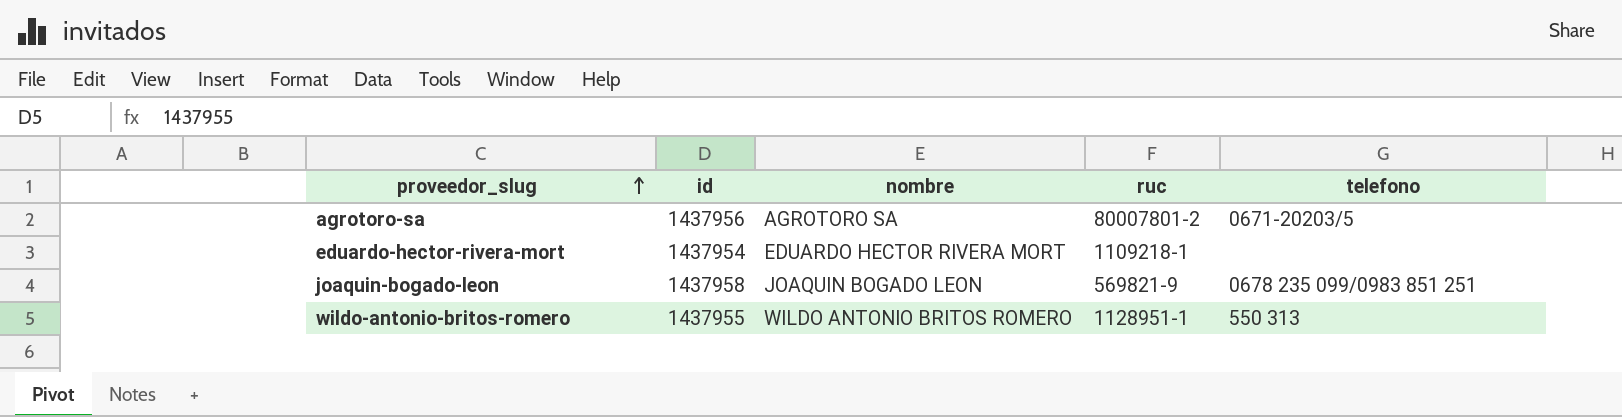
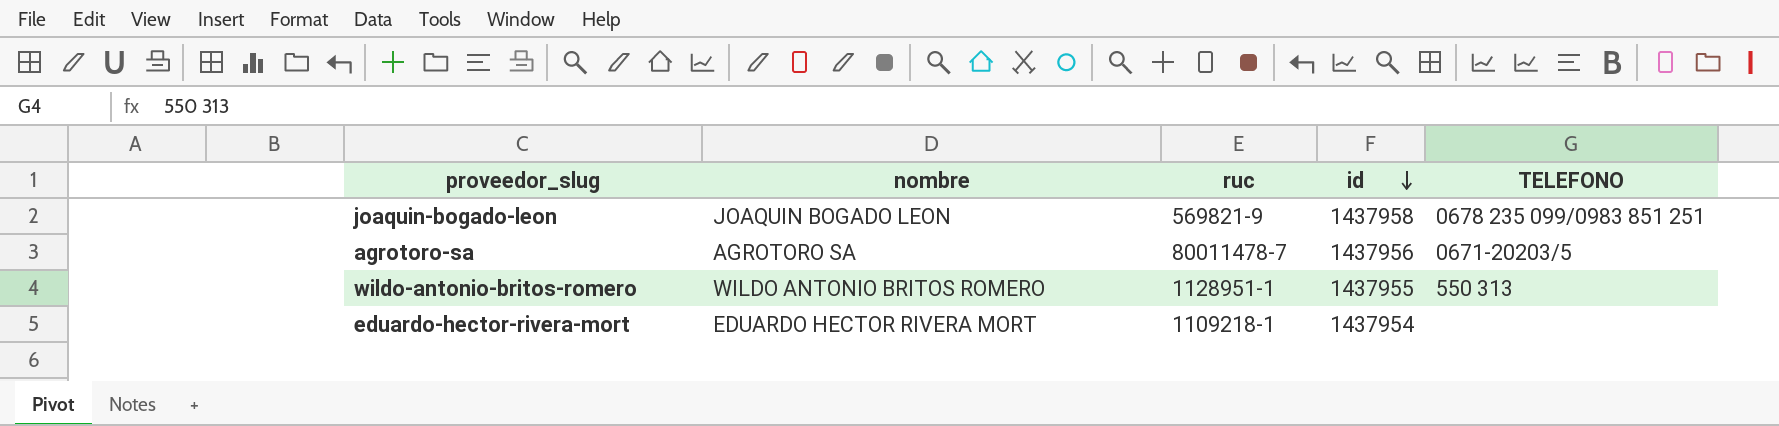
row order: proveedor_slug ascending -> id descending
column id | position: 2 -> 4
column name: telefono -> TELEFONO
agrotoro-sa | ruc: 80007801-2 -> 80011478-7

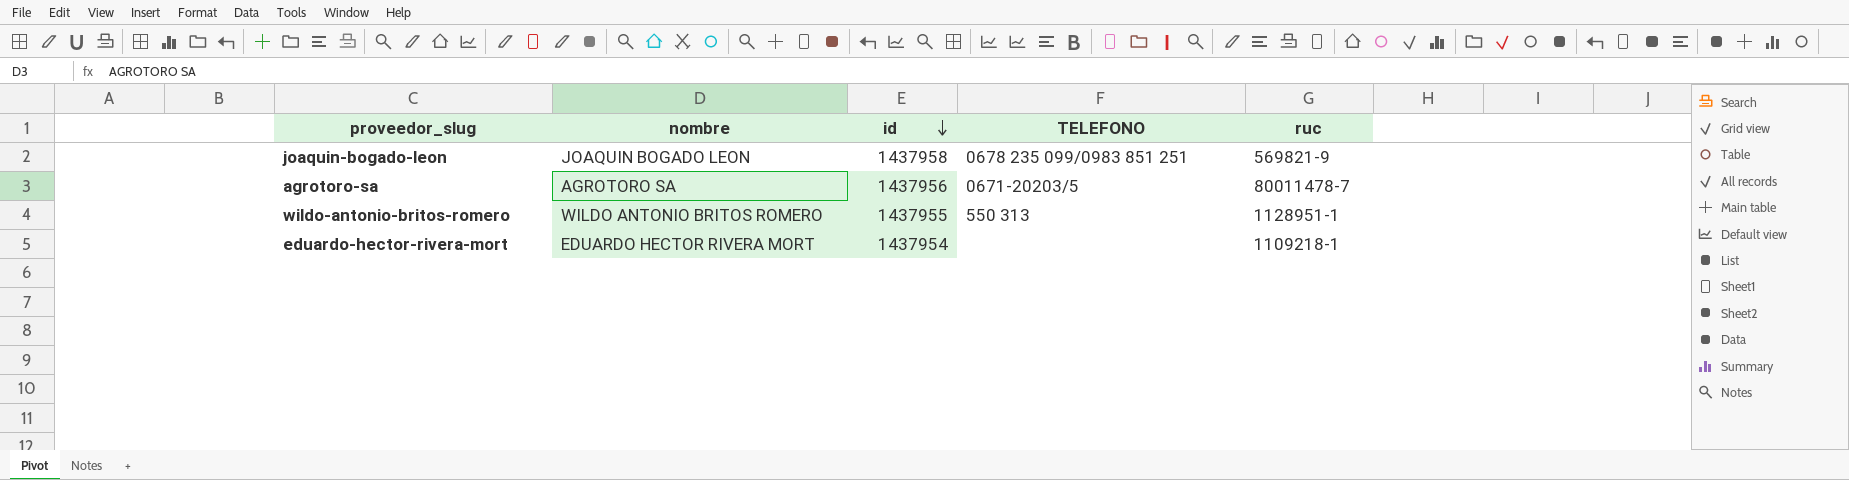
column ruc | position: 3 -> 5

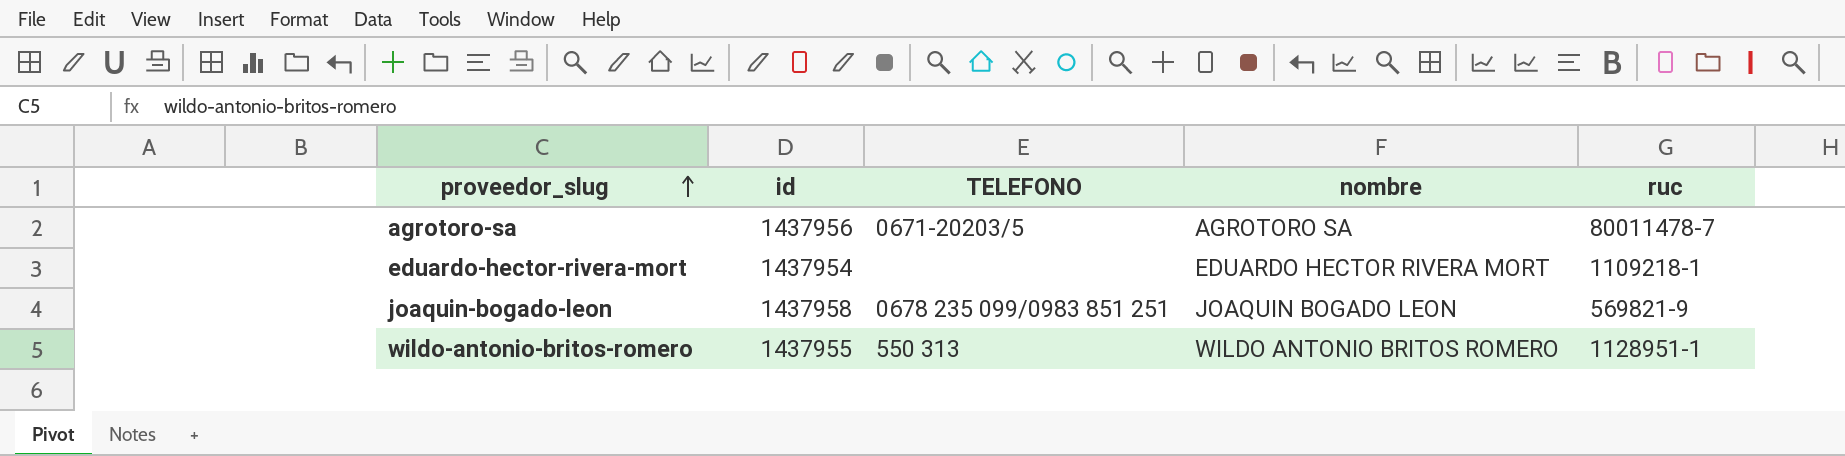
row order: id descending -> proveedor_slug ascending
column nombre | position: 2 -> 4

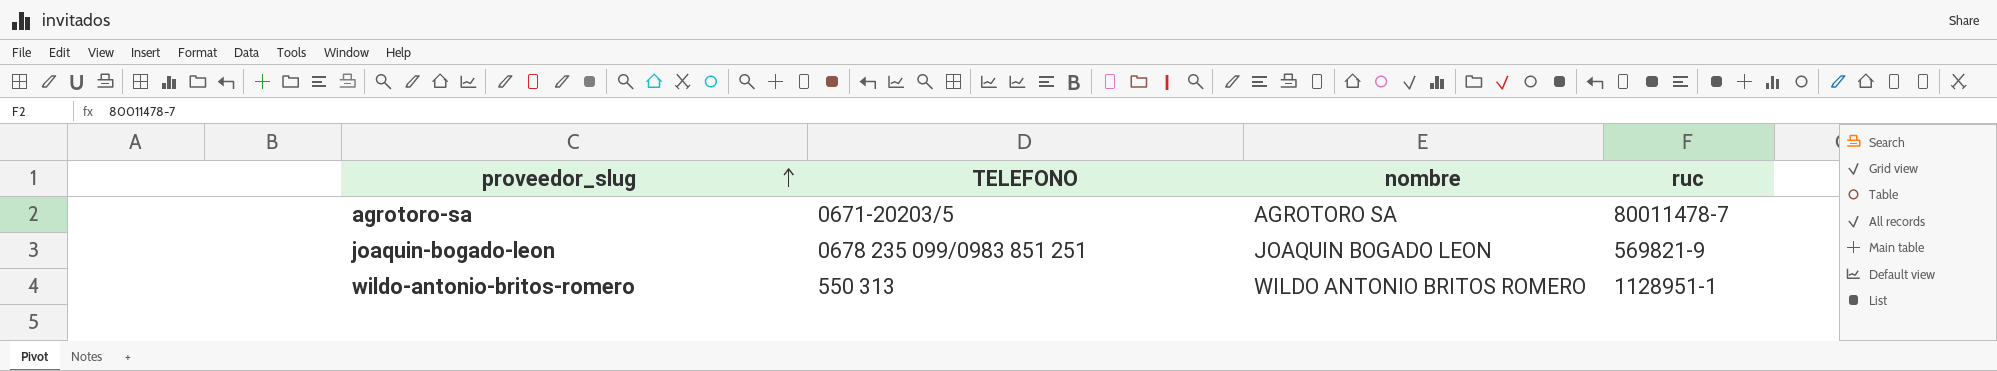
column id | position: 2 -> none
row eduardo-hector-rivera-mort: 1437954 | none | EDUARDO HECTOR RIVERA MORT | 1109218-1 -> none

